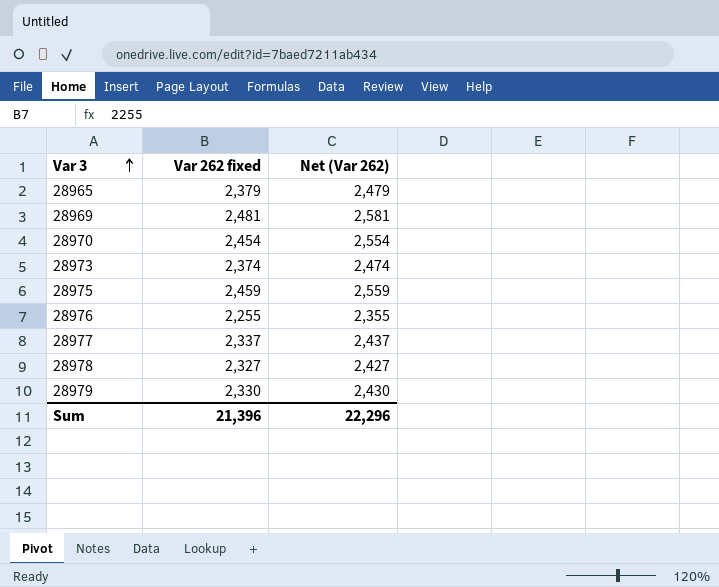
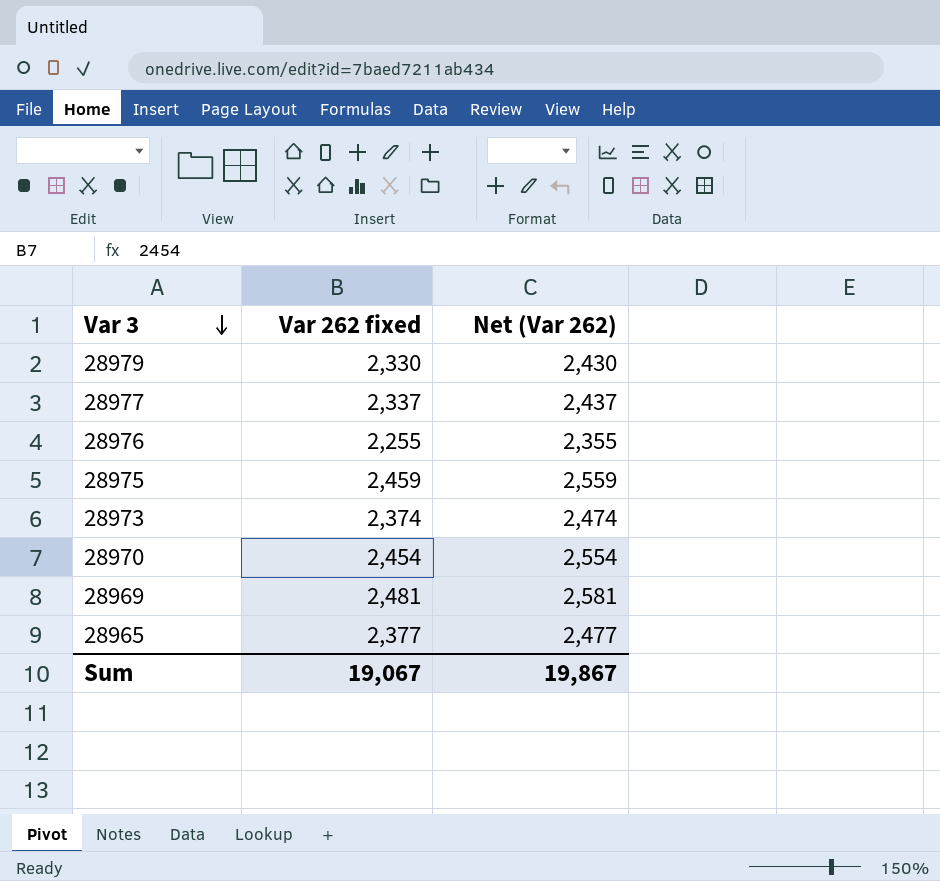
row order: Var 3 ascending -> Var 3 descending
row 28978: 2,327 | 2,427 -> none
28965 | Var 262 fixed: 2,379 -> 2,377
28965 | Net (Var 262): 2,479 -> 2,477
Sum | Var 262 fixed: 21,396 -> 19,067
Sum | Net (Var 262): 22,296 -> 19,867

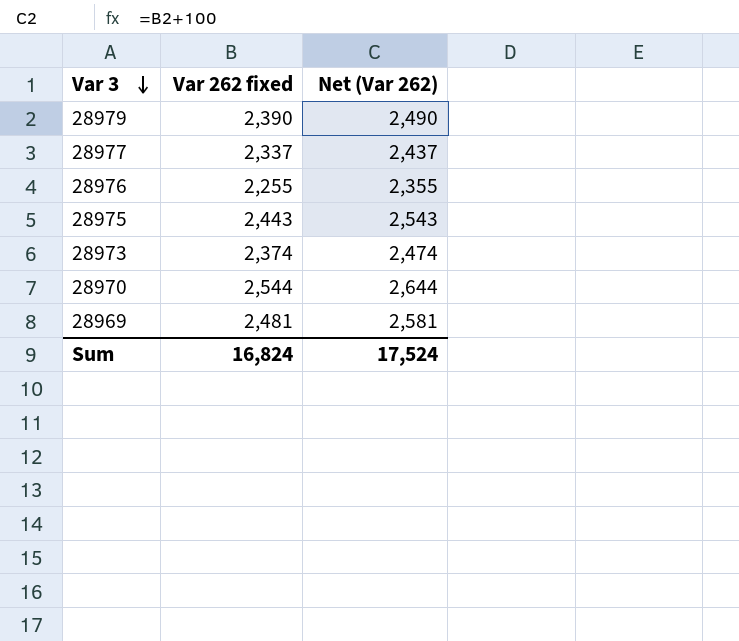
row 28965: 2,377 | 2,477 -> none
28979 | Var 262 fixed: 2,330 -> 2,390
28979 | Net (Var 262): 2,430 -> 2,490
28975 | Var 262 fixed: 2,459 -> 2,443
28975 | Net (Var 262): 2,559 -> 2,543
28970 | Var 262 fixed: 2,454 -> 2,544
28970 | Net (Var 262): 2,554 -> 2,644
Sum | Var 262 fixed: 19,067 -> 16,824
Sum | Net (Var 262): 19,867 -> 17,524

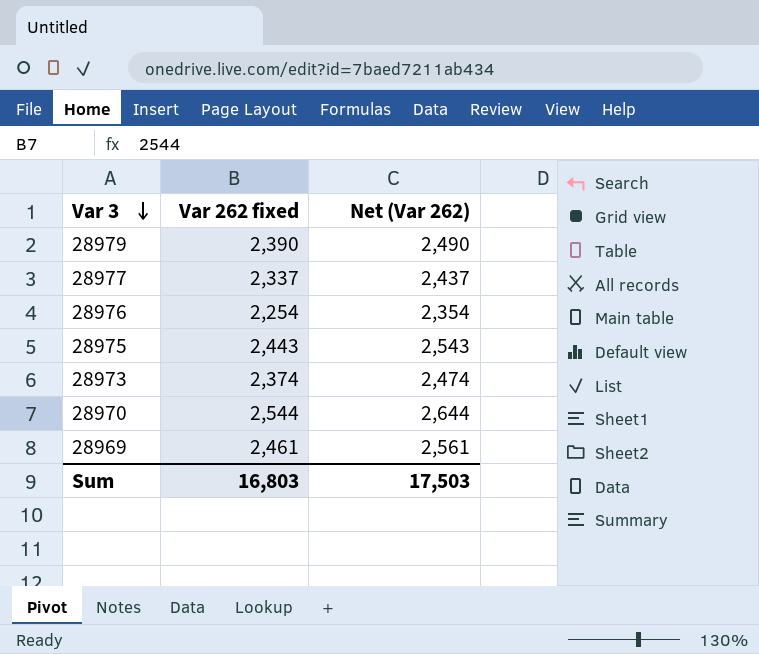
28976 | Var 262 fixed: 2,255 -> 2,254
28976 | Net (Var 262): 2,355 -> 2,354
28969 | Var 262 fixed: 2,481 -> 2,461
28969 | Net (Var 262): 2,581 -> 2,561
Sum | Var 262 fixed: 16,824 -> 16,803
Sum | Net (Var 262): 17,524 -> 17,503

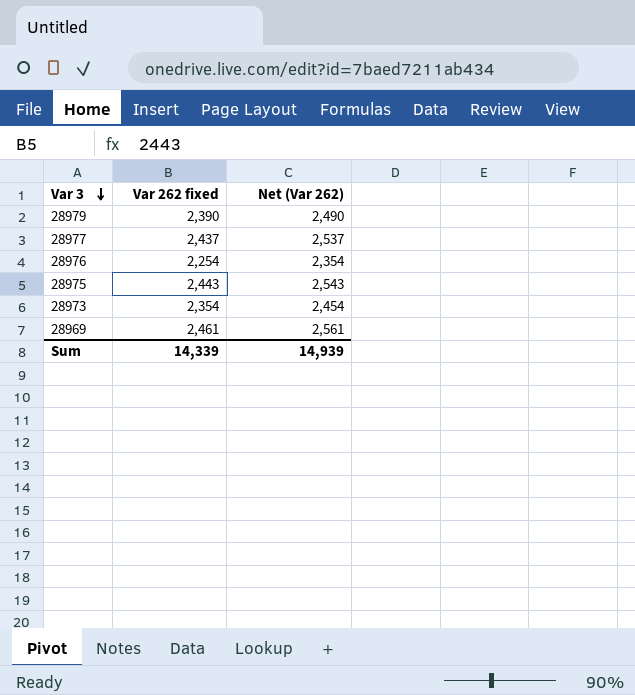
row 28970: 2,544 | 2,644 -> none
28977 | Var 262 fixed: 2,337 -> 2,437
28977 | Net (Var 262): 2,437 -> 2,537
28973 | Var 262 fixed: 2,374 -> 2,354
28973 | Net (Var 262): 2,474 -> 2,454
Sum | Var 262 fixed: 16,803 -> 14,339
Sum | Net (Var 262): 17,503 -> 14,939

